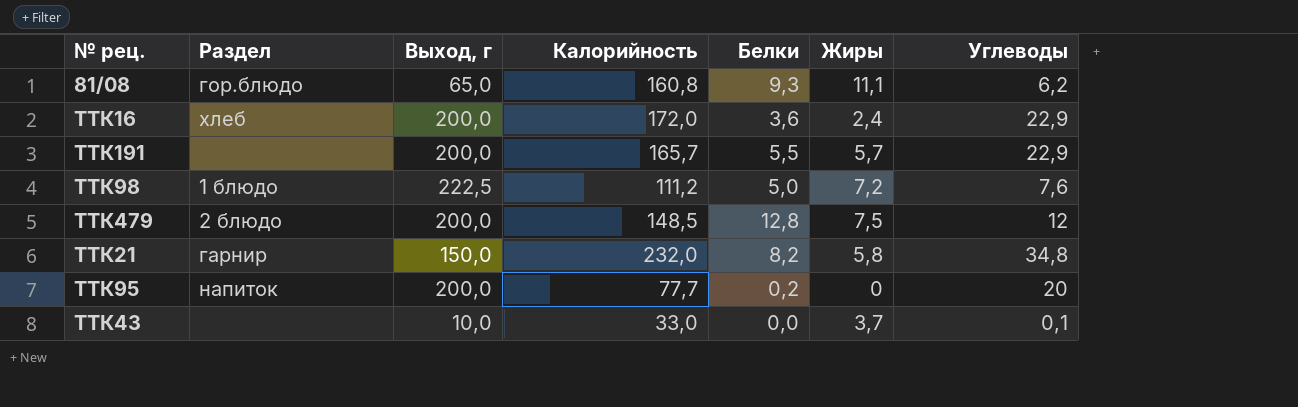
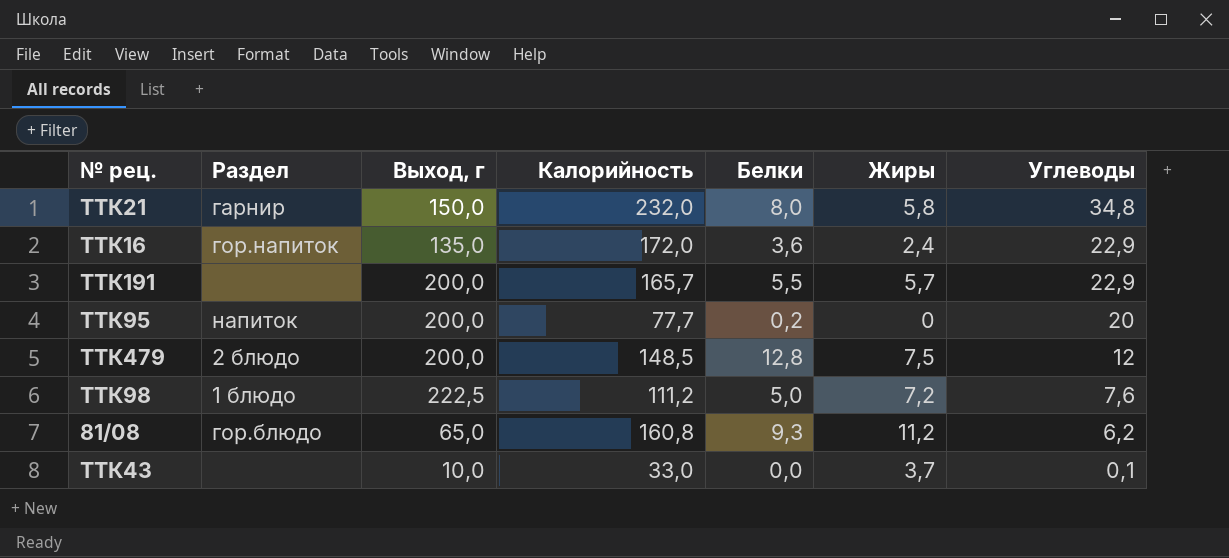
row order: none -> Углеводы descending
ТТК21 | Белки: 8,2 -> 8,0
ТТК16 | Раздел: хлеб -> гор.напиток
ТТК16 | Выход, г: 200,0 -> 135,0
81/08 | Жиры: 11,1 -> 11,2

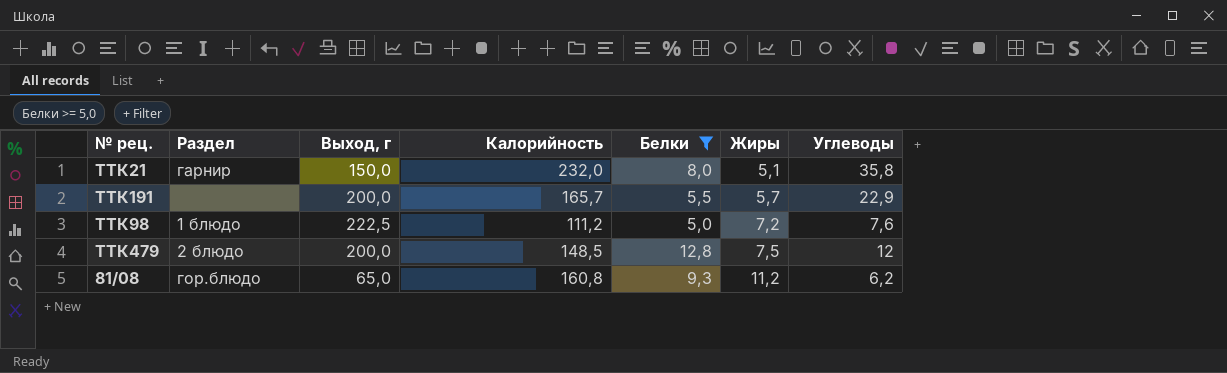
filter: none -> Белки >= 5,0
row order: Углеводы descending -> Жиры ascending
ТТК21 | Жиры: 5,8 -> 5,1
ТТК21 | Углеводы: 34,8 -> 35,8

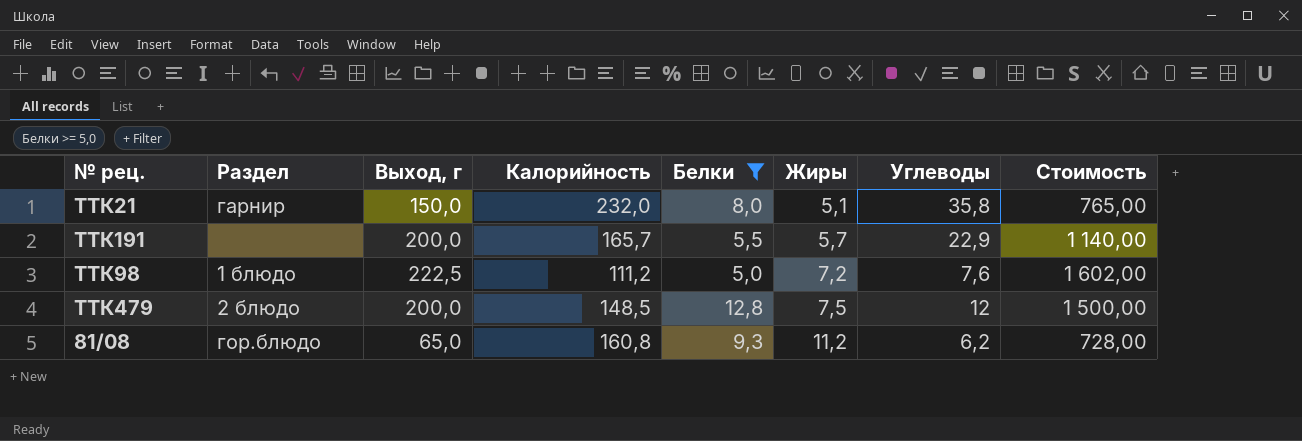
column Стоимость | formula: none -> [Выход, г] * [Жиры]

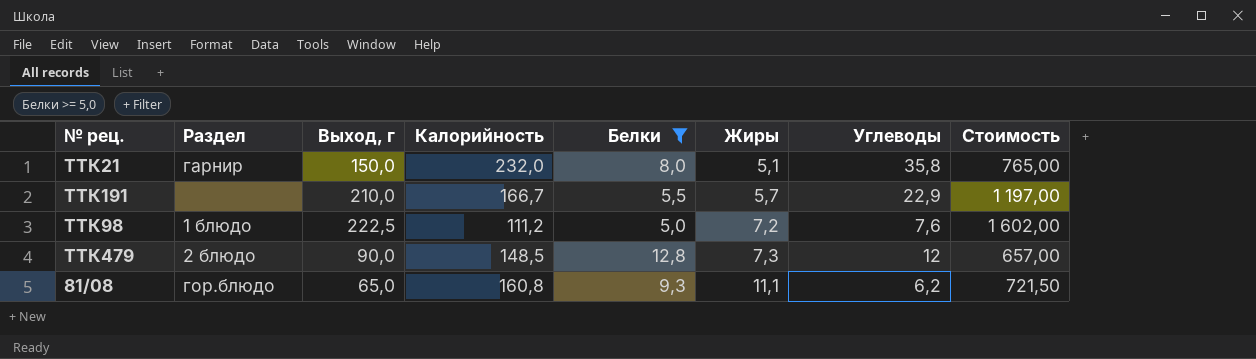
ТТК191 | Выход, г: 200,0 -> 210,0
ТТК191 | Калорийность: 165,7 -> 166,7
ТТК191 | Стоимость: 1 140,00 -> 1 197,00
ТТК479 | Выход, г: 200,0 -> 90,0
ТТК479 | Жиры: 7,5 -> 7,3
ТТК479 | Стоимость: 1 500,00 -> 657,00
81/08 | Жиры: 11,2 -> 11,1
81/08 | Стоимость: 728,00 -> 721,50

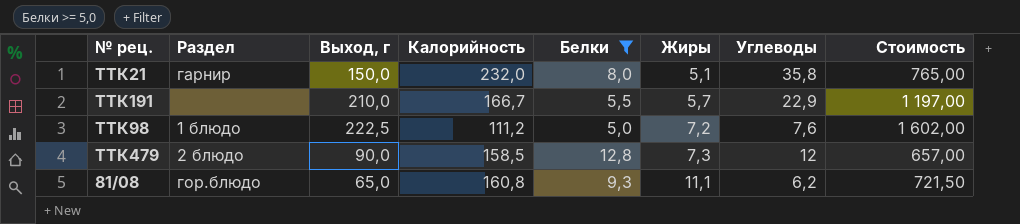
ТТК479 | Калорийность: 148,5 -> 158,5

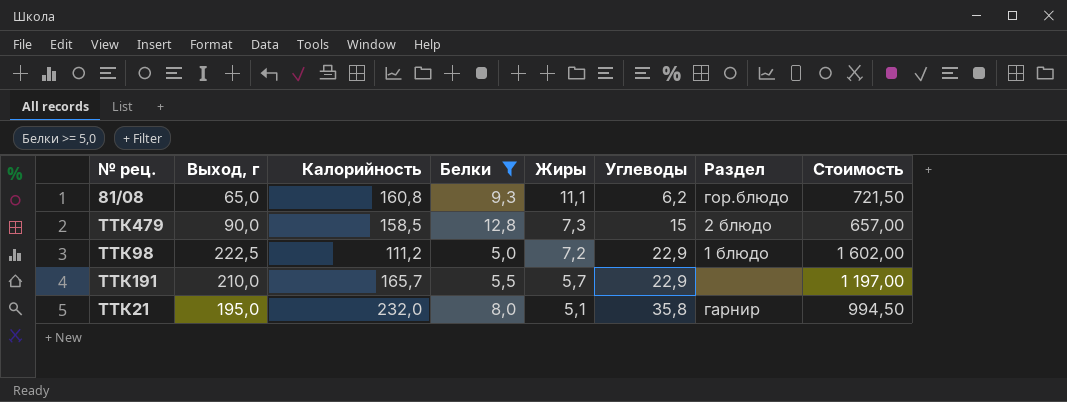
row order: Жиры ascending -> Жиры descending
column Раздел | position: 2 -> 7
ТТК479 | Углеводы: 12 -> 15
ТТК98 | Углеводы: 7,6 -> 22,9
ТТК191 | Калорийность: 166,7 -> 165,7
ТТК21 | Выход, г: 150,0 -> 195,0
ТТК21 | Стоимость: 765,00 -> 994,50

